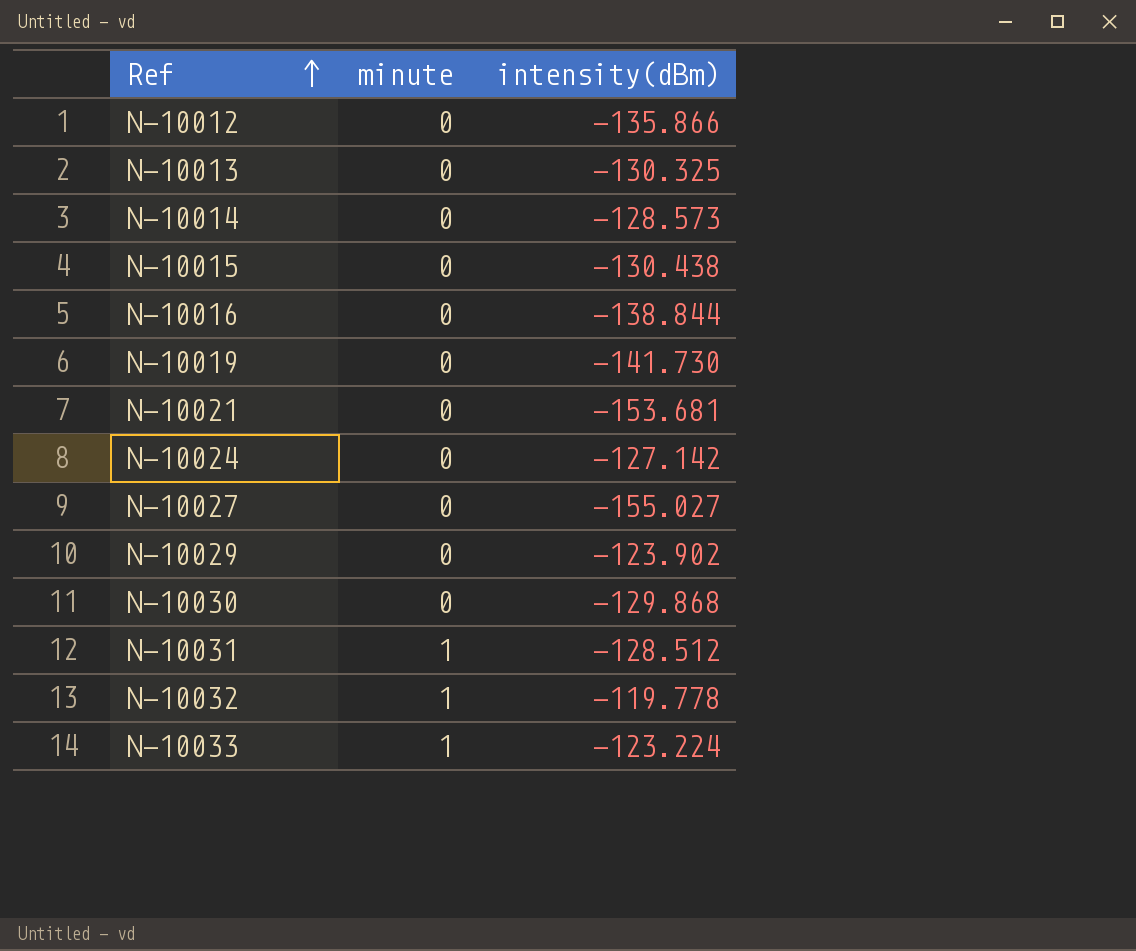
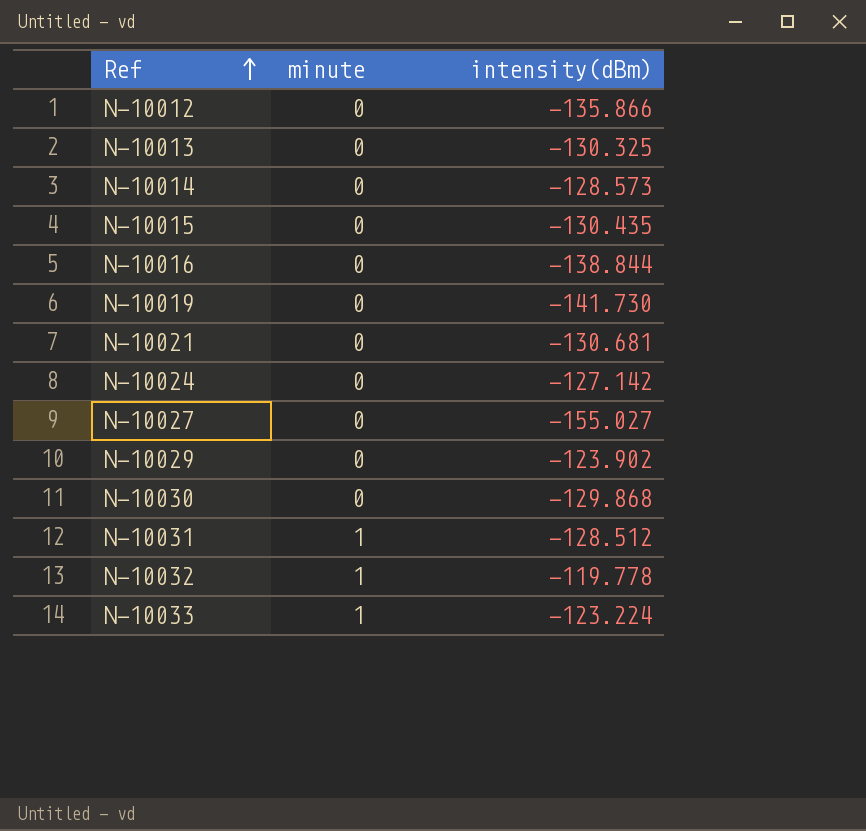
N-10015 | intensity(dBm): -130.438 -> -130.435
N-10021 | intensity(dBm): -153.681 -> -130.681

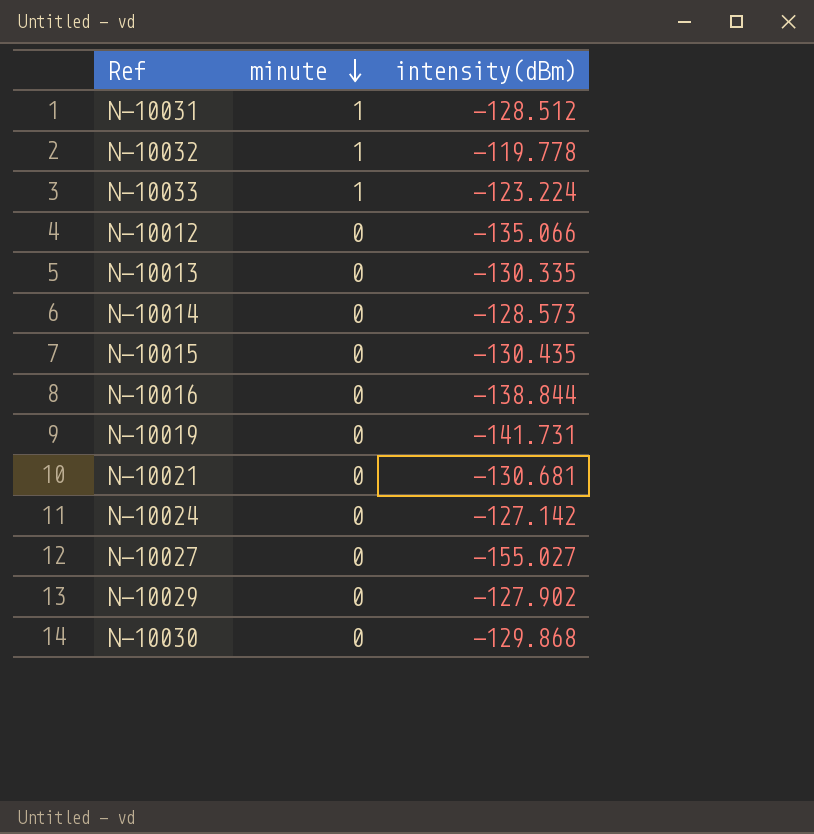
row order: Ref ascending -> minute descending
N-10012 | intensity(dBm): -135.866 -> -135.066
N-10013 | intensity(dBm): -130.325 -> -130.335
N-10019 | intensity(dBm): -141.730 -> -141.731
N-10029 | intensity(dBm): -123.902 -> -127.902

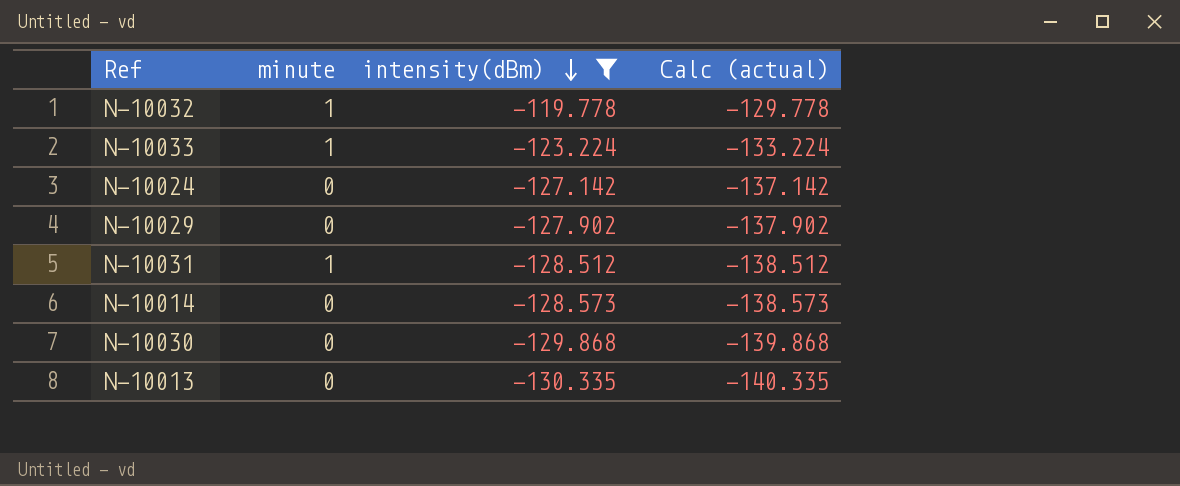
filter: none -> intensity(dBm) >= -130.335
row order: minute descending -> intensity(dBm) descending
column Calc (actual) | formula: none -> [intensity(dBm)] - 10

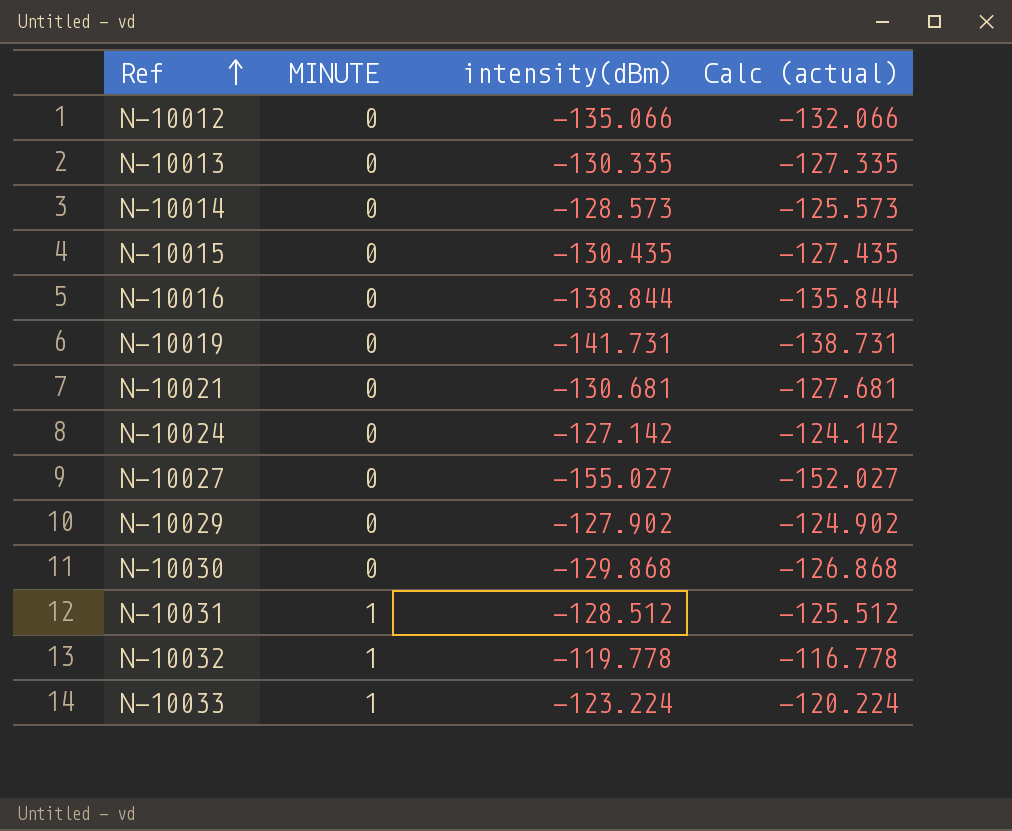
filter: intensity(dBm) >= -130.335 -> none
row order: intensity(dBm) descending -> Ref ascending
column name: minute -> MINUTE
column Calc (actual) | formula: [intensity(dBm)] - 10 -> [intensity(dBm)] + 3

